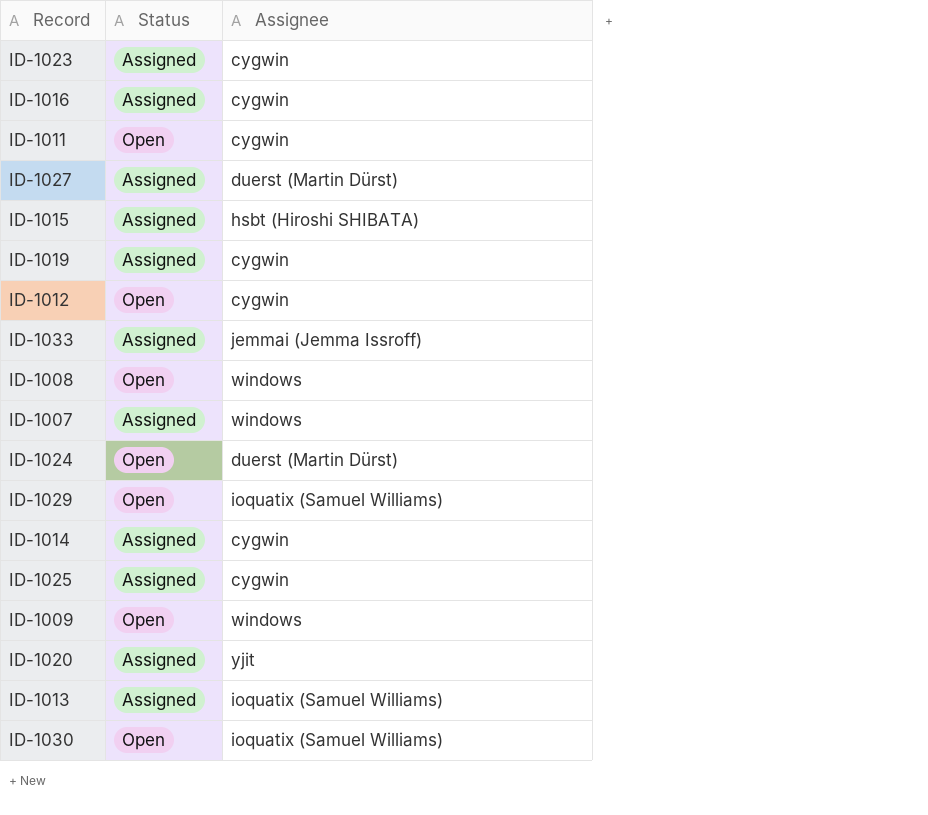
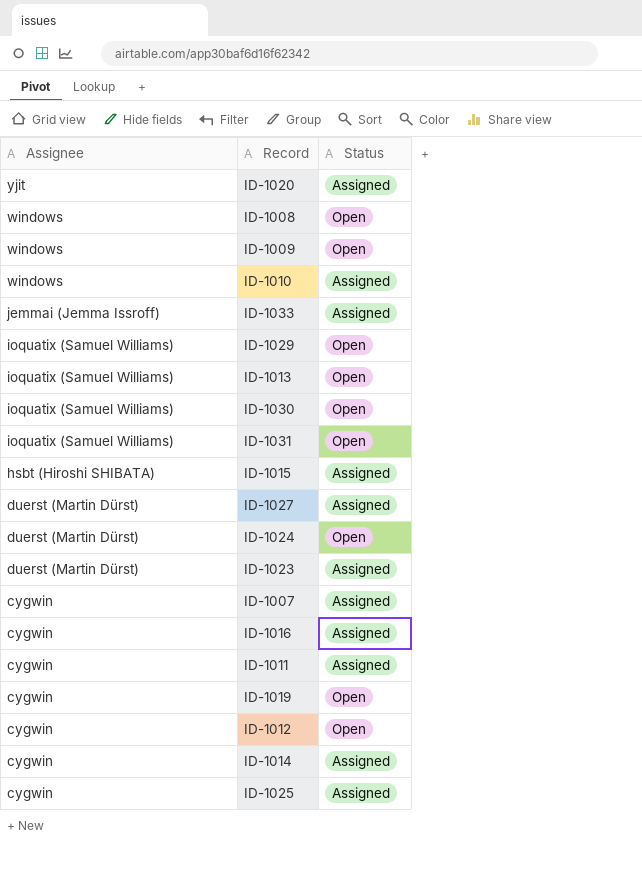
row order: none -> Assignee descending
column Assignee | position: 3 -> 1
row ID-1010: none -> windows | Assigned
ID-1013 | Status: Assigned -> Open
row ID-1031: none -> ioquatix (Samuel Williams) | Open
ID-1023 | Assignee: cygwin -> duerst (Martin Dürst)
ID-1007 | Assignee: windows -> cygwin
ID-1011 | Status: Open -> Assigned
ID-1019 | Status: Assigned -> Open

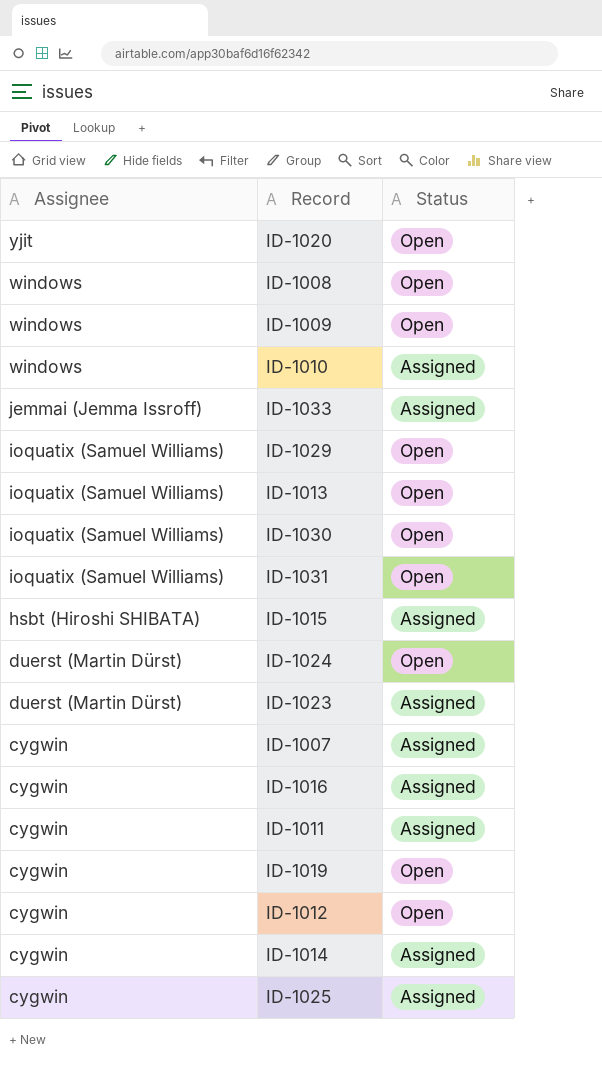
row ID-1027: duerst (Martin Dürst) | Assigned -> none
ID-1020 | Status: Assigned -> Open

